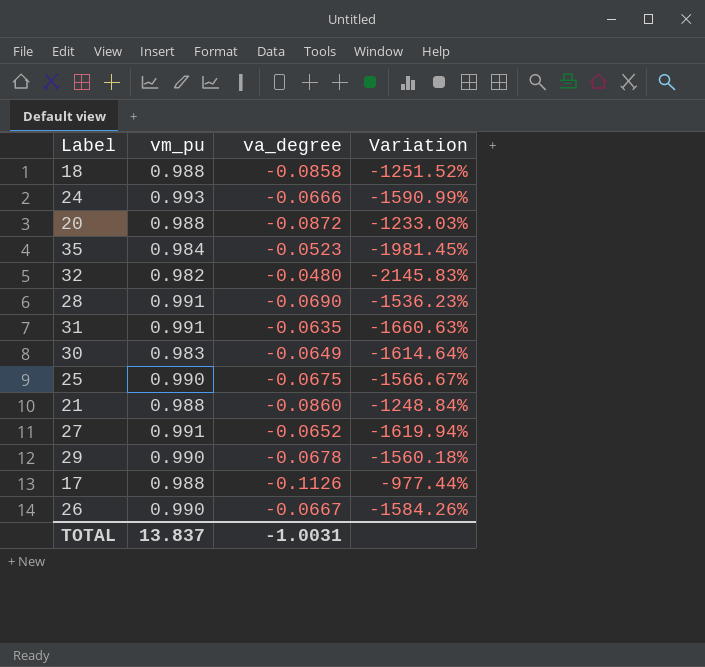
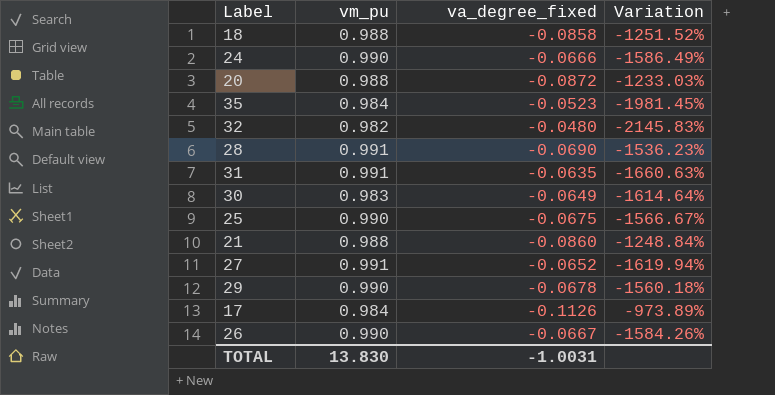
column name: va_degree -> va_degree_fixed
24 | vm_pu: 0.993 -> 0.990
24 | Variation: -1590.99% -> -1586.49%
17 | vm_pu: 0.988 -> 0.984
17 | Variation: -977.44% -> -973.89%
TOTAL | vm_pu: 13.837 -> 13.830

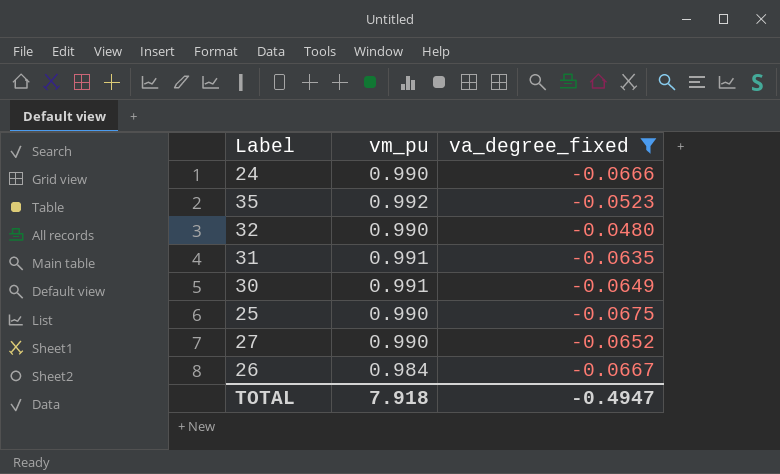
filter: none -> va_degree_fixed >= -0.0675
column Variation | formula: ([vm_pu] - [va_degree_fixed]) / [va_degree_fixed] -> none
35 | vm_pu: 0.984 -> 0.992
32 | vm_pu: 0.982 -> 0.990
30 | vm_pu: 0.983 -> 0.991
27 | vm_pu: 0.991 -> 0.990
26 | vm_pu: 0.990 -> 0.984
TOTAL | vm_pu: 13.830 -> 7.918
TOTAL | va_degree_fixed: -1.0031 -> -0.4947

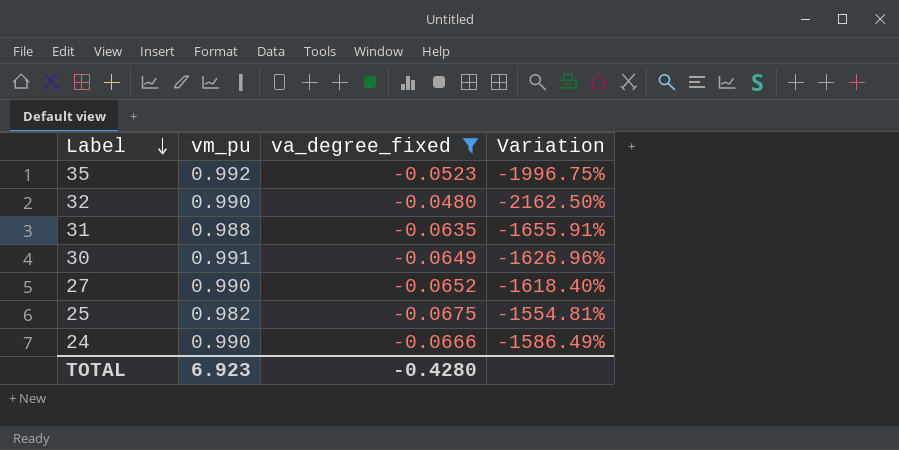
row order: none -> Label descending
column Variation | formula: none -> ([vm_pu] - [va_degree_fixed]) / [va_degree_fixed]
row 26: 0.984 | -0.0667 -> none
31 | vm_pu: 0.991 -> 0.988
25 | vm_pu: 0.990 -> 0.982
TOTAL | vm_pu: 7.918 -> 6.923
TOTAL | va_degree_fixed: -0.4947 -> -0.4280

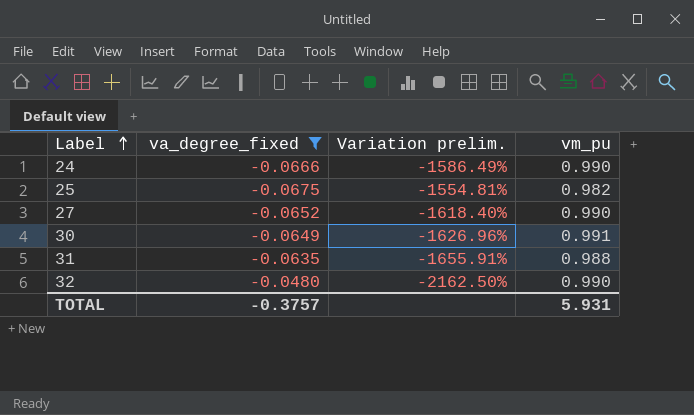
row order: Label descending -> Label ascending
column name: Variation -> Variation prelim.
column vm_pu | position: 2 -> 4
row 35: 0.992 | -0.0523 | -1996.75% -> none
TOTAL | va_degree_fixed: -0.4280 -> -0.3757
TOTAL | vm_pu: 6.923 -> 5.931

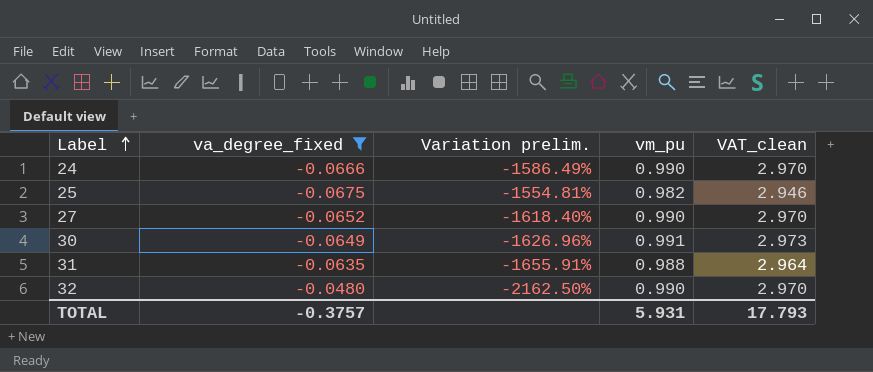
column VAT_clean | formula: none -> [vm_pu] * 3

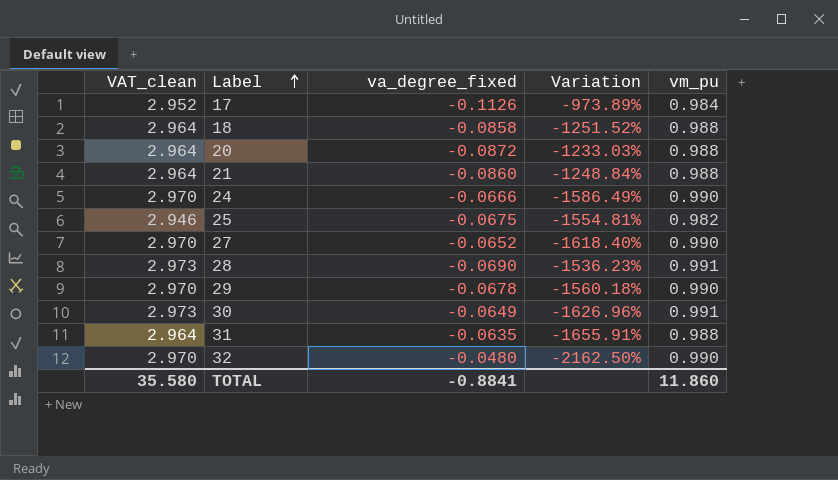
filter: va_degree_fixed >= -0.0675 -> none
column VAT_clean | position: 5 -> 1
column name: Variation prelim. -> Variation
TOTAL | VAT_clean: 17.793 -> 35.580
TOTAL | va_degree_fixed: -0.3757 -> -0.8841
TOTAL | vm_pu: 5.931 -> 11.860

